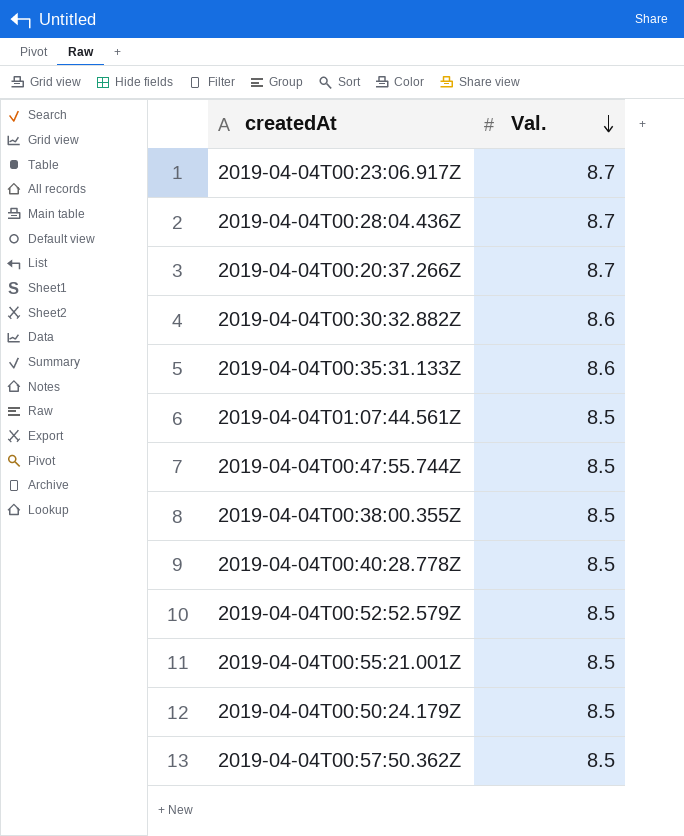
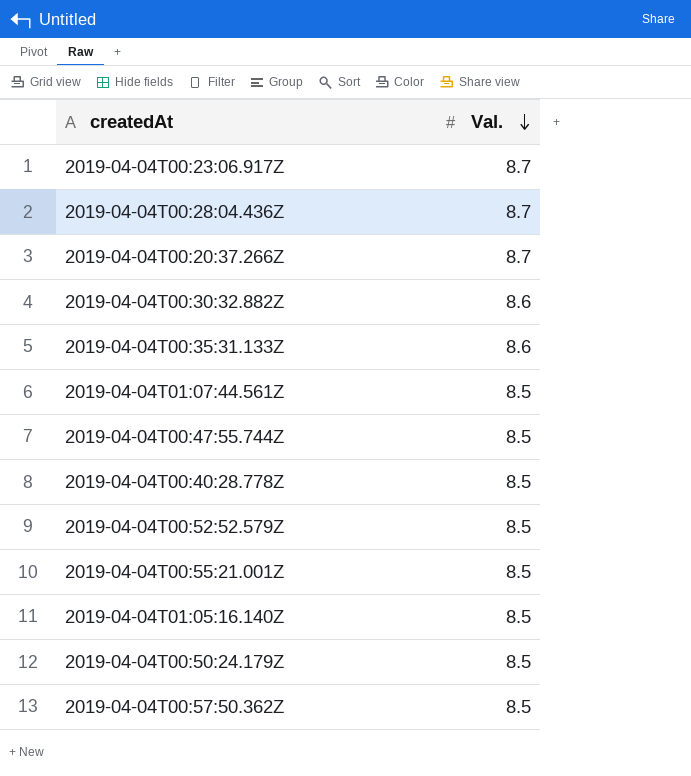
row 2019-04-04T00:38:00.355Z: 8.5 -> none
row 2019-04-04T01:05:16.140Z: none -> 8.5

